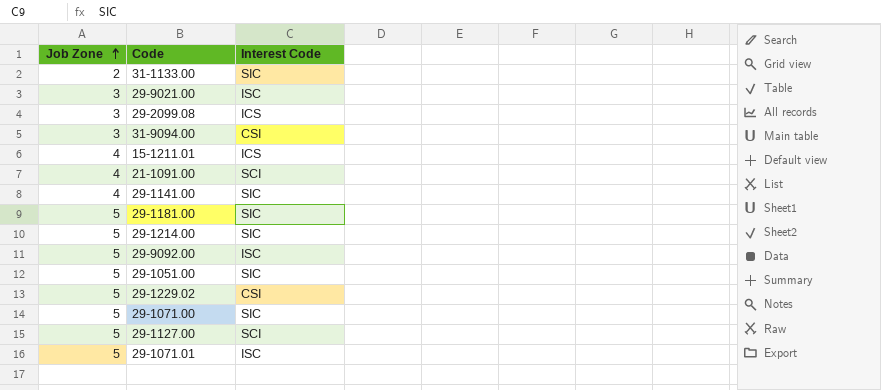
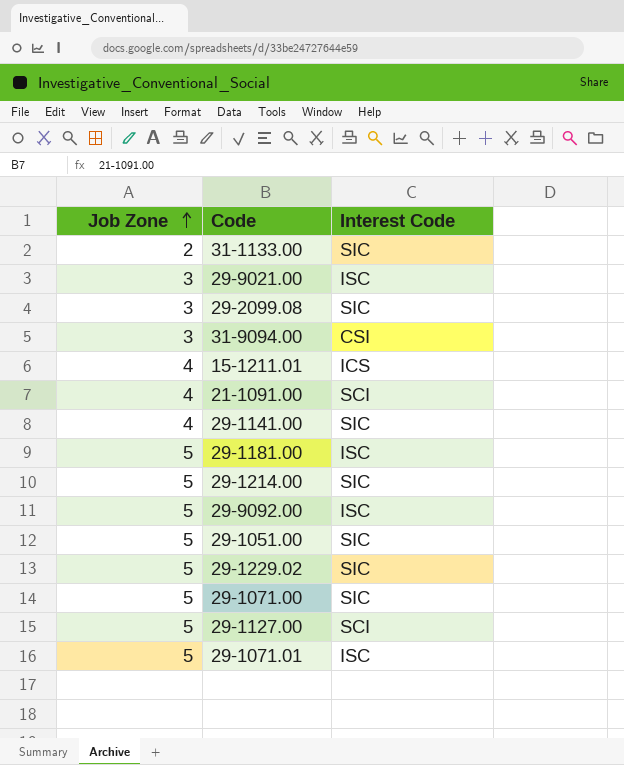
29-2099.08 | Interest Code: ICS -> SIC
29-1181.00 | Interest Code: SIC -> ISC
29-1229.02 | Interest Code: CSI -> SIC

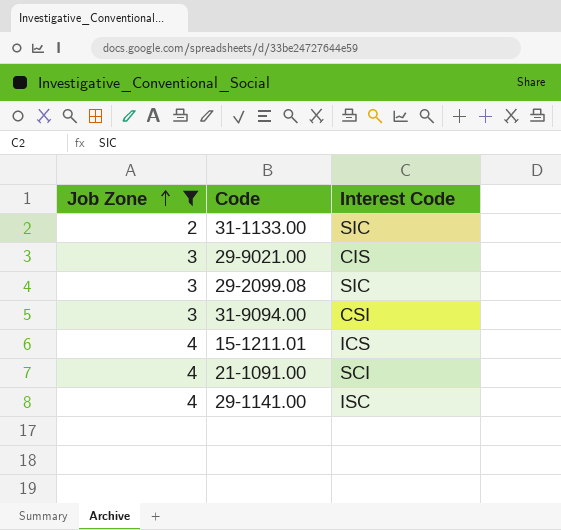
filter: none -> Job Zone != 5
29-9021.00 | Interest Code: ISC -> CIS
29-1141.00 | Interest Code: SIC -> ISC

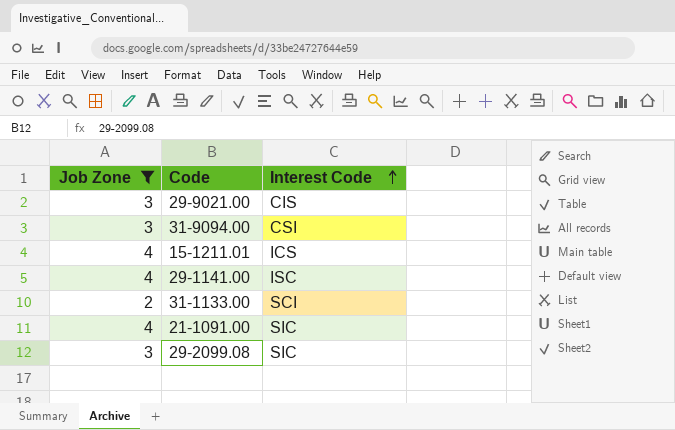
row order: Job Zone ascending -> Interest Code ascending
31-1133.00 | Interest Code: SIC -> SCI
21-1091.00 | Interest Code: SCI -> SIC

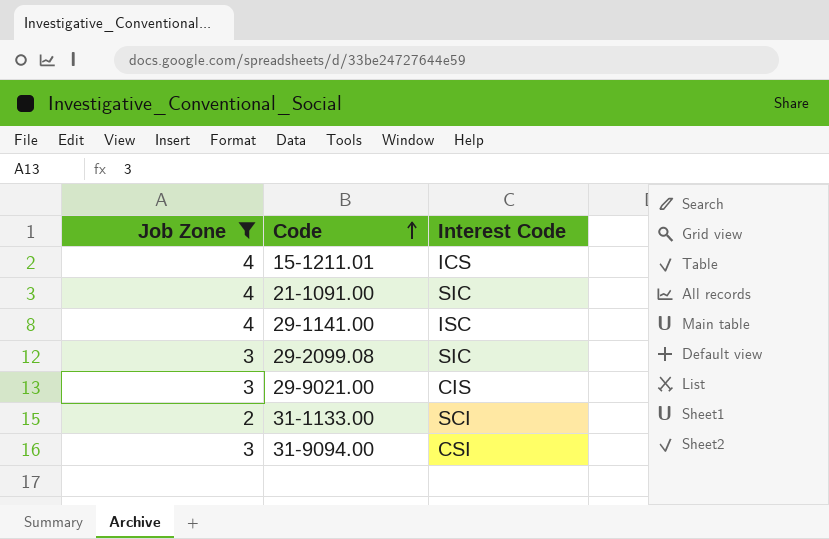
row order: Interest Code ascending -> Code ascending

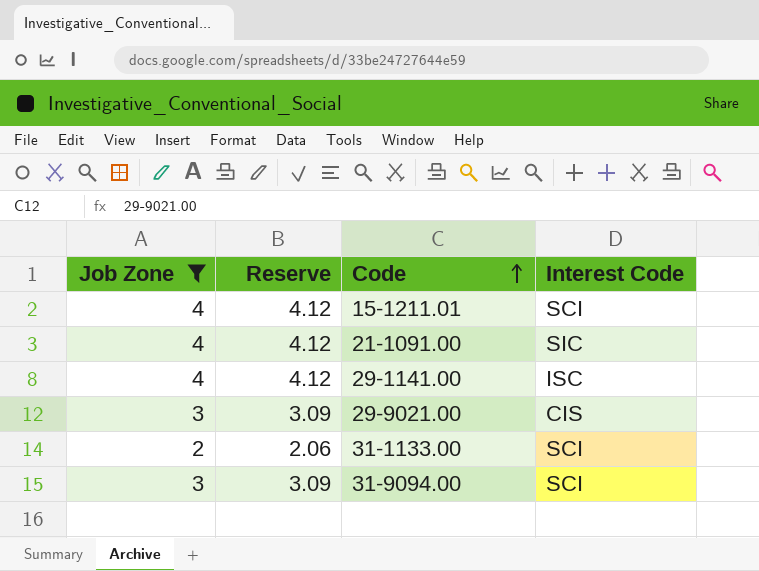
column Reserve | formula: none -> [Job Zone] * 1.03
row 29-2099.08: 3 | SIC -> none
15-1211.01 | Interest Code: ICS -> SCI
31-9094.00 | Interest Code: CSI -> SCI

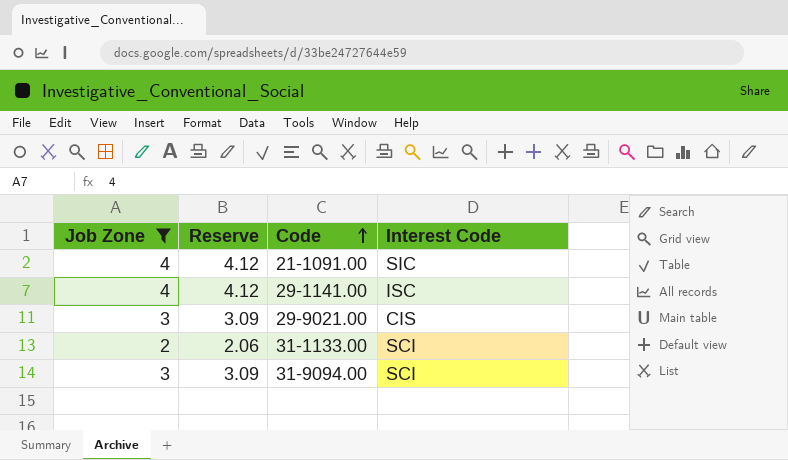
row 15-1211.01: 4 | 4.12 | SCI -> none

